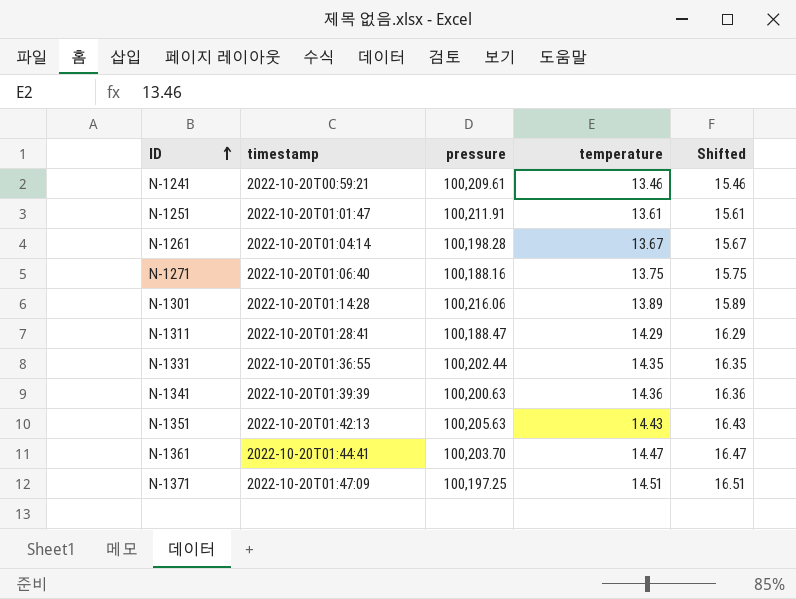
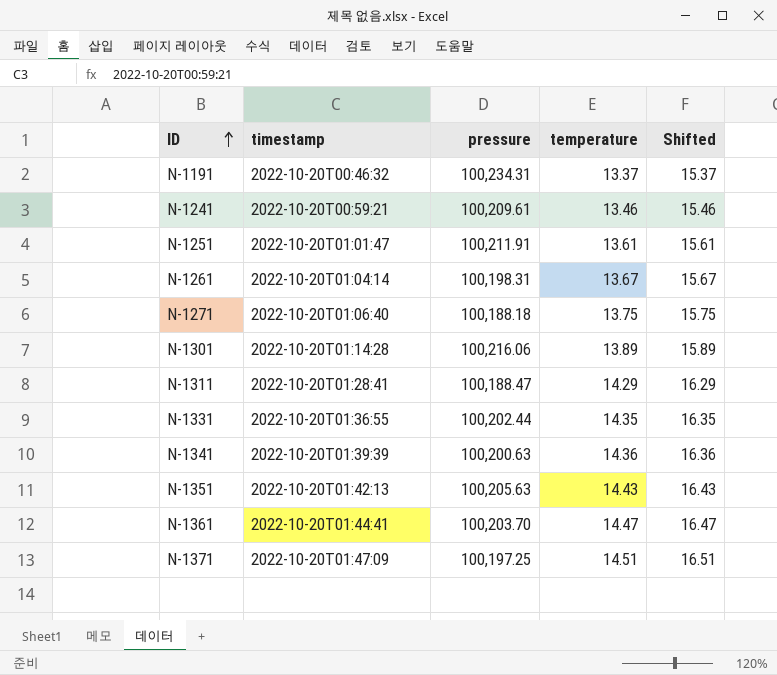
row N-1191: none -> 2022-10-20T00:46:32 | 100,234.31 | 13.37 | 15.37
N-1261 | pressure: 100,198.28 -> 100,198.31
N-1271 | pressure: 100,188.16 -> 100,188.18

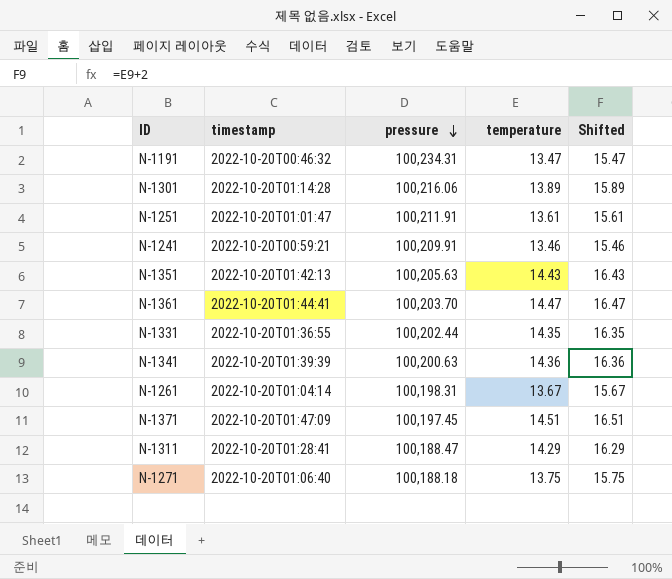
row order: ID ascending -> pressure descending
N-1191 | temperature: 13.37 -> 13.47
N-1191 | Shifted: 15.37 -> 15.47
N-1241 | pressure: 100,209.61 -> 100,209.91
N-1371 | pressure: 100,197.25 -> 100,197.45

